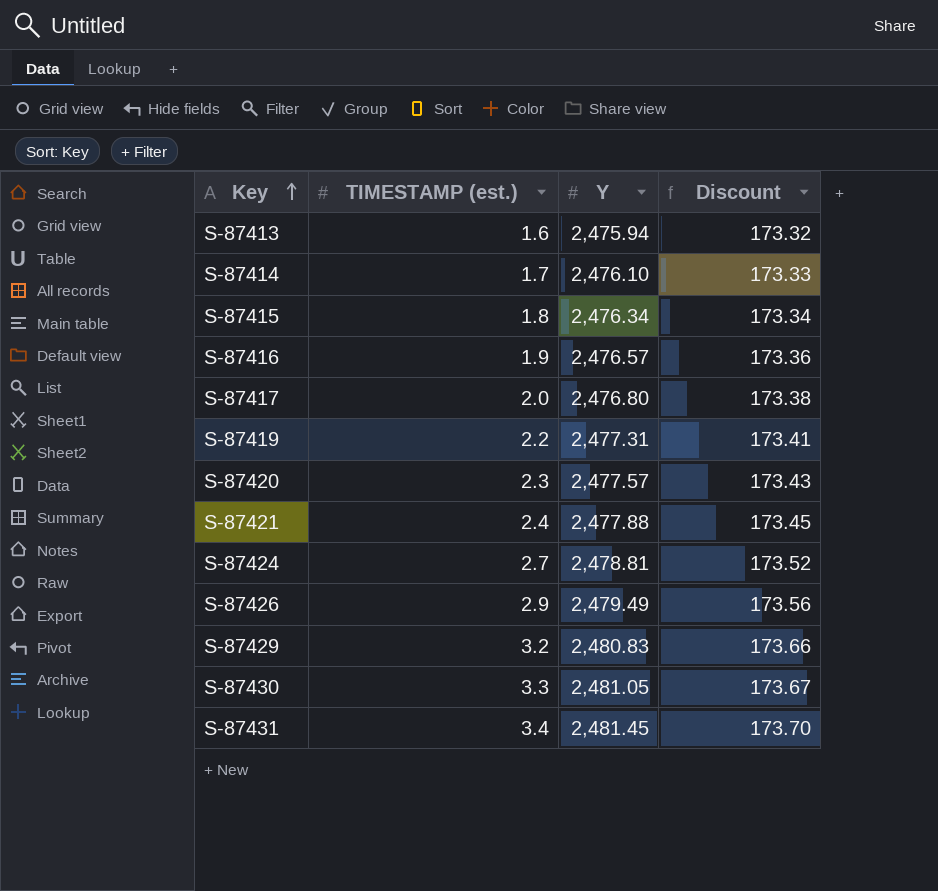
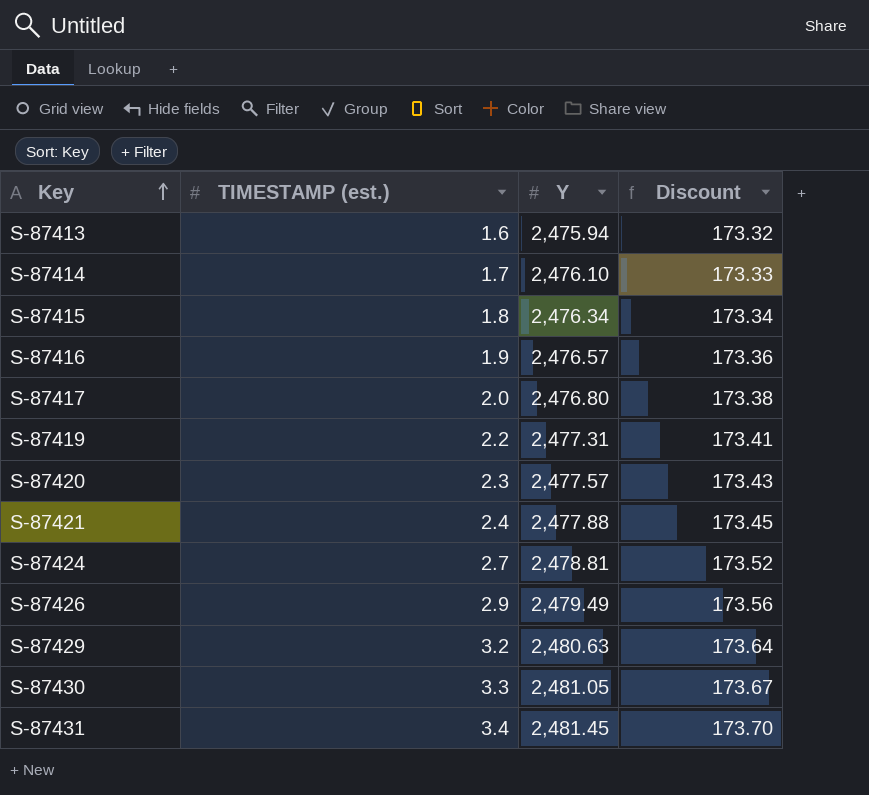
S-87429 | Y: 2,480.83 -> 2,480.63
S-87429 | Discount: 173.66 -> 173.64

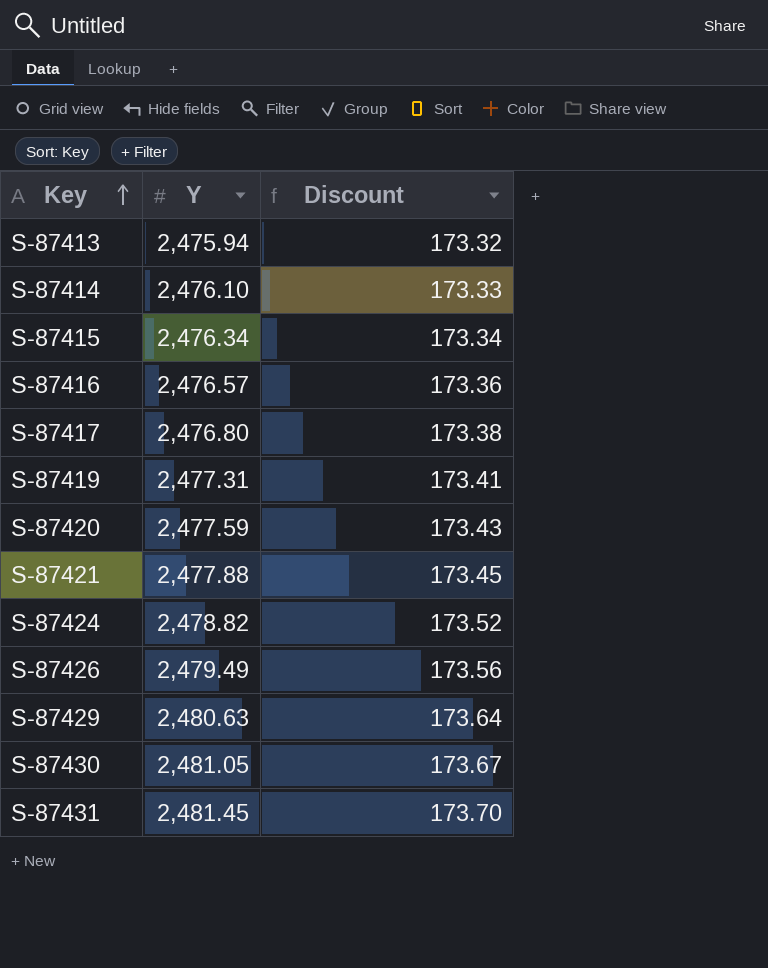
column TIMESTAMP (est.) | position: 2 -> none
S-87420 | Y: 2,477.57 -> 2,477.59
S-87424 | Y: 2,478.81 -> 2,478.82

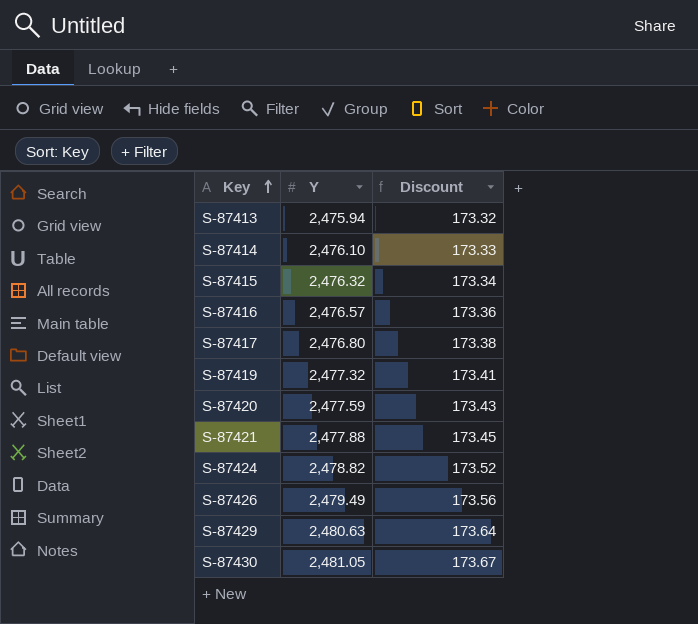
row S-87431: 2,481.45 | 173.70 -> none
S-87415 | Y: 2,476.34 -> 2,476.32
S-87419 | Y: 2,477.31 -> 2,477.32

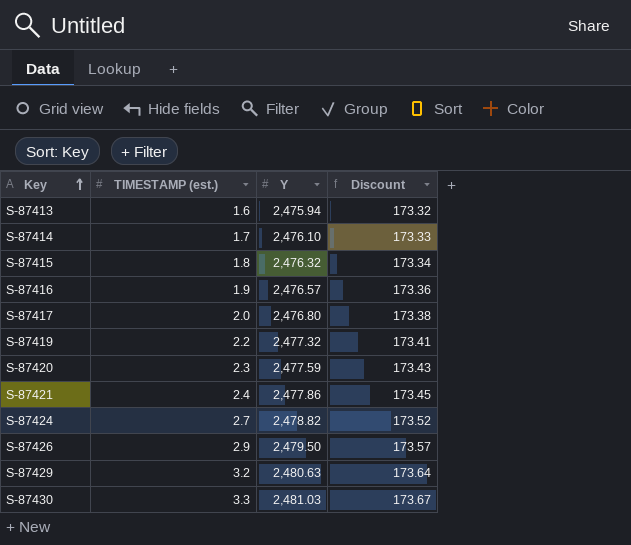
column TIMESTAMP (est.) | position: none -> 2
S-87421 | Y: 2,477.88 -> 2,477.86
S-87426 | Y: 2,479.49 -> 2,479.50
S-87426 | Discount: 173.56 -> 173.57
S-87430 | Y: 2,481.05 -> 2,481.03

